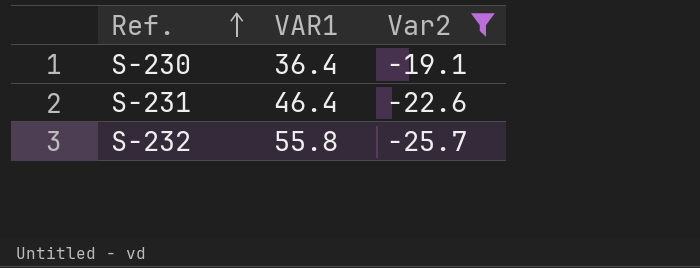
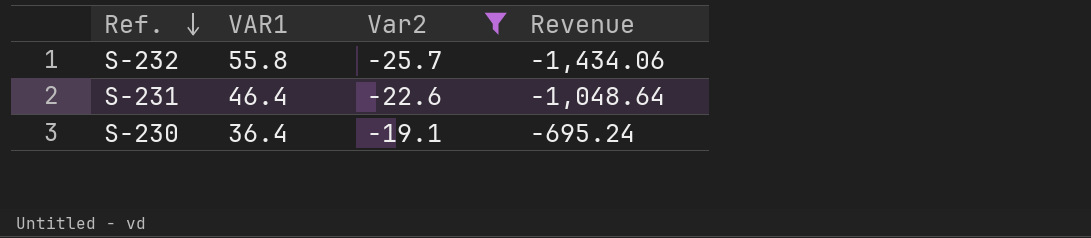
row order: Ref. ascending -> Ref. descending
column Revenue | formula: none -> [VAR1] * [Var2]

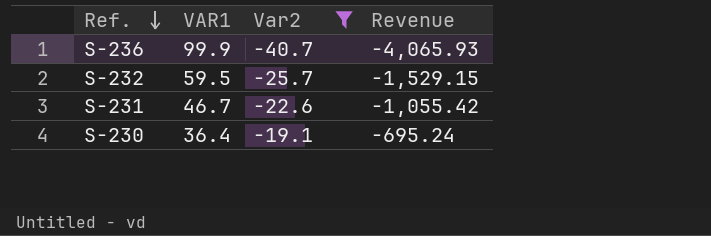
row S-236: none -> 99.9 | -40.7 | -4,065.93
S-232 | VAR1: 55.8 -> 59.5
S-232 | Revenue: -1,434.06 -> -1,529.15
S-231 | VAR1: 46.4 -> 46.7
S-231 | Revenue: -1,048.64 -> -1,055.42

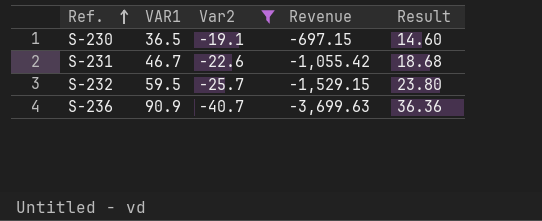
row order: Ref. descending -> Ref. ascending
column Result | formula: none -> [VAR1] * 0.4
S-230 | VAR1: 36.4 -> 36.5
S-230 | Revenue: -695.24 -> -697.15
S-236 | VAR1: 99.9 -> 90.9
S-236 | Revenue: -4,065.93 -> -3,699.63

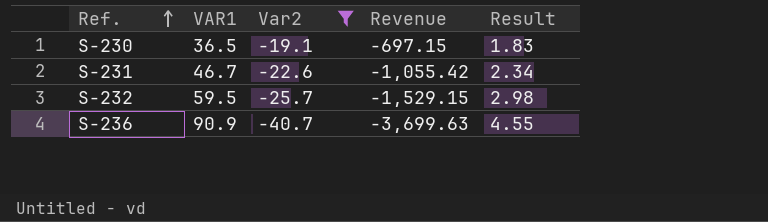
column Result | formula: [VAR1] * 0.4 -> [VAR1] * 0.05

